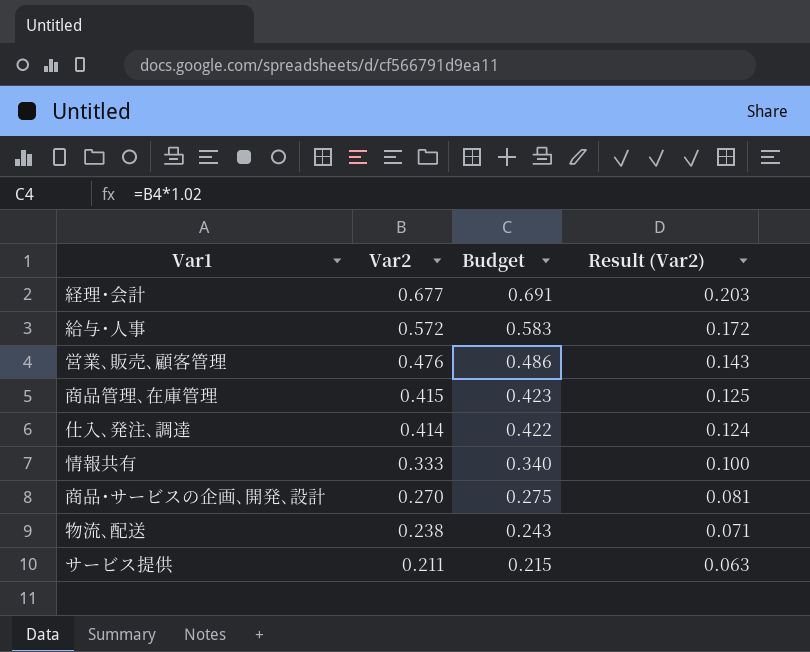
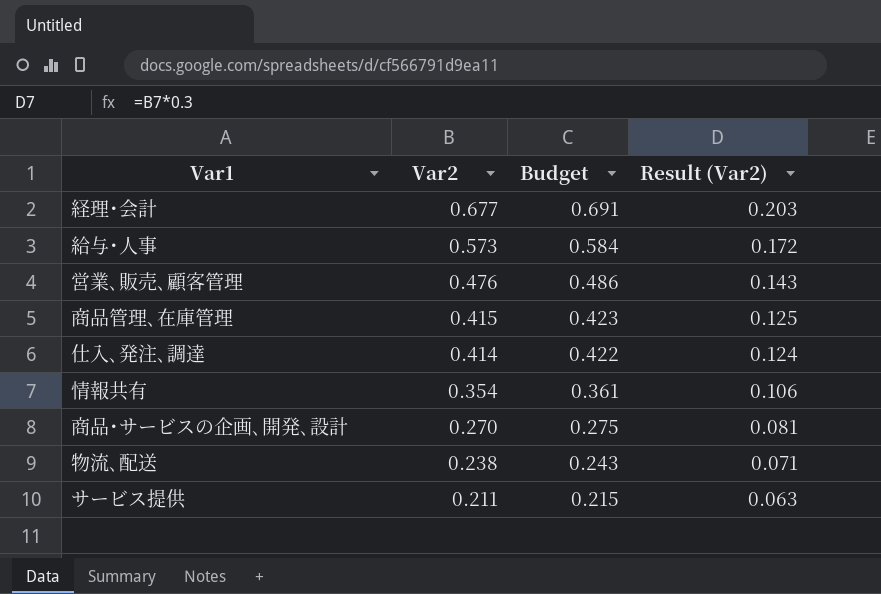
給与･人事 | Var2: 0.572 -> 0.573
給与･人事 | Budget: 0.583 -> 0.584
情報共有 | Var2: 0.333 -> 0.354
情報共有 | Budget: 0.340 -> 0.361
情報共有 | Result (Var2): 0.100 -> 0.106

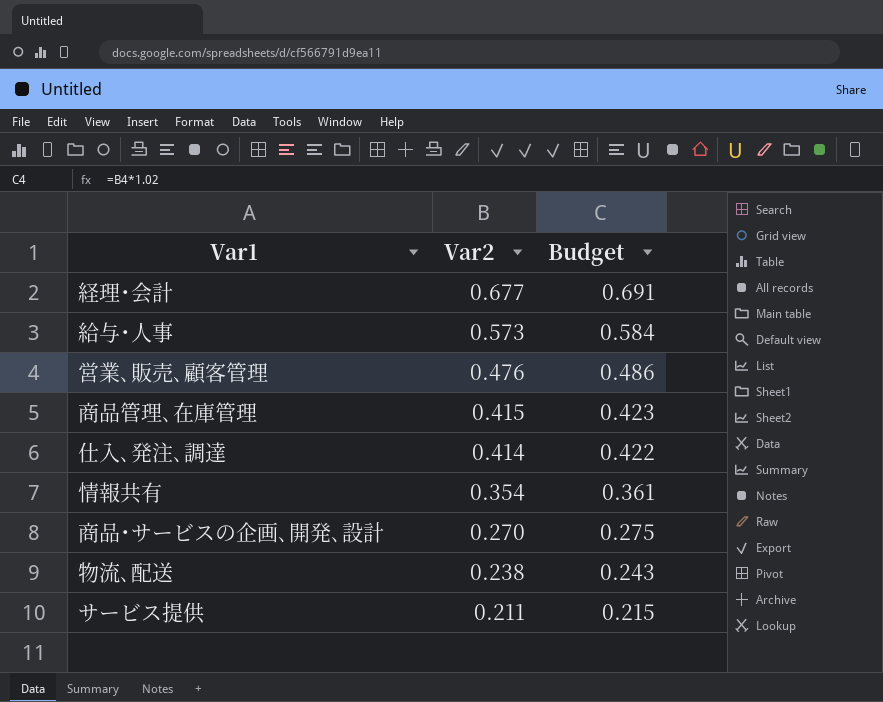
column Result (Var2) | formula: [Var2] * 0.3 -> none

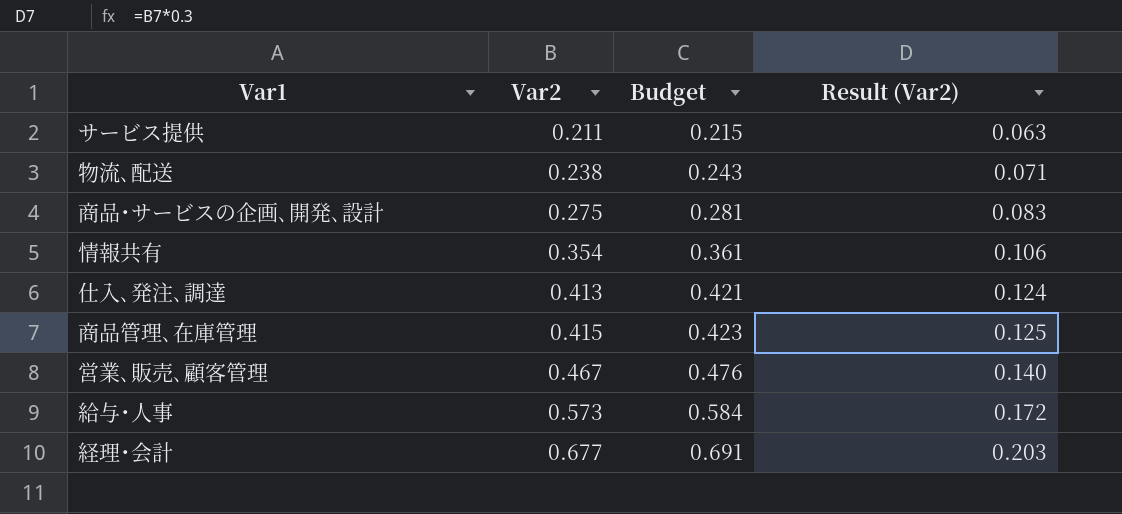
row order: Var2 descending -> Var2 ascending
column Result (Var2) | formula: none -> [Var2] * 0.3
商品･サービスの企画､開発､設計 | Var2: 0.270 -> 0.275
商品･サービスの企画､開発､設計 | Budget: 0.275 -> 0.281
仕入､発注､調達 | Var2: 0.414 -> 0.413
仕入､発注､調達 | Budget: 0.422 -> 0.421
営業､販売､顧客管理 | Var2: 0.476 -> 0.467
営業､販売､顧客管理 | Budget: 0.486 -> 0.476

